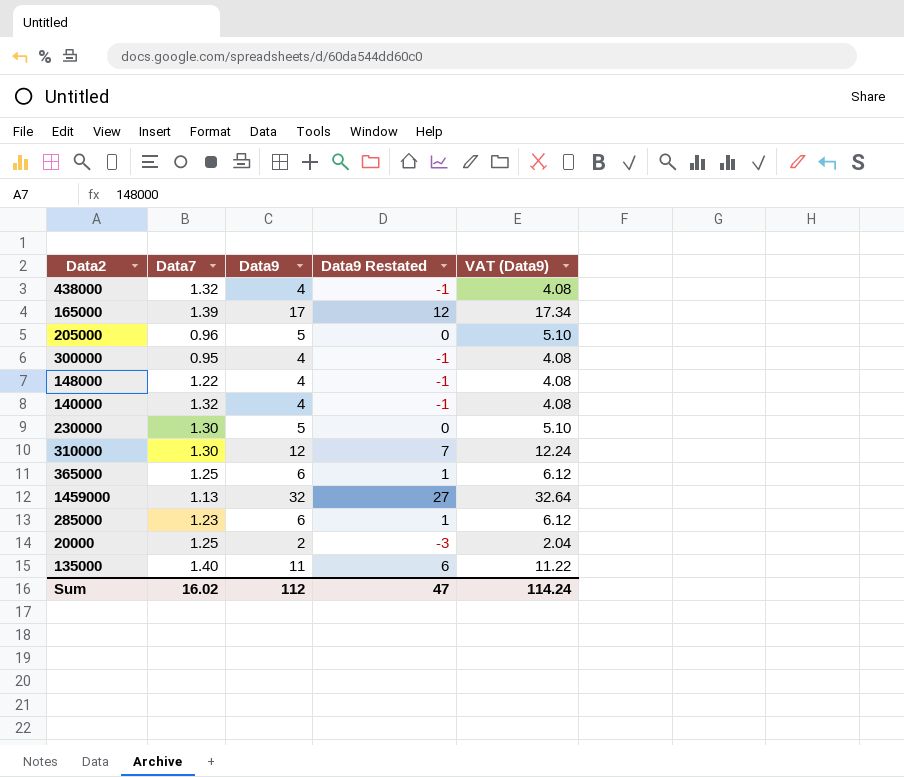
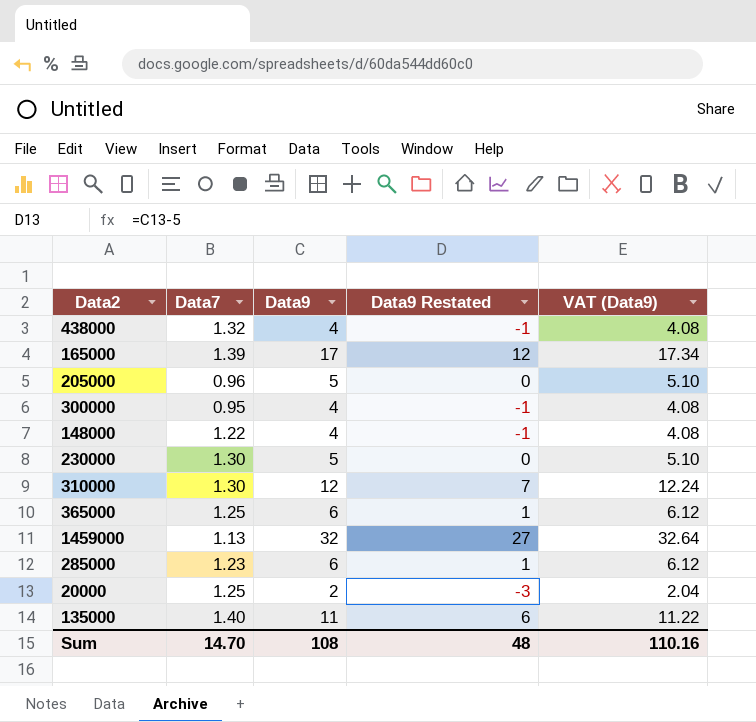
row 140000: 1.32 | 4 | -1 | 4.08 -> none
Sum | Data7: 16.02 -> 14.70
Sum | Data9: 112 -> 108
Sum | Data9 Restated: 47 -> 48
Sum | VAT (Data9): 114.24 -> 110.16

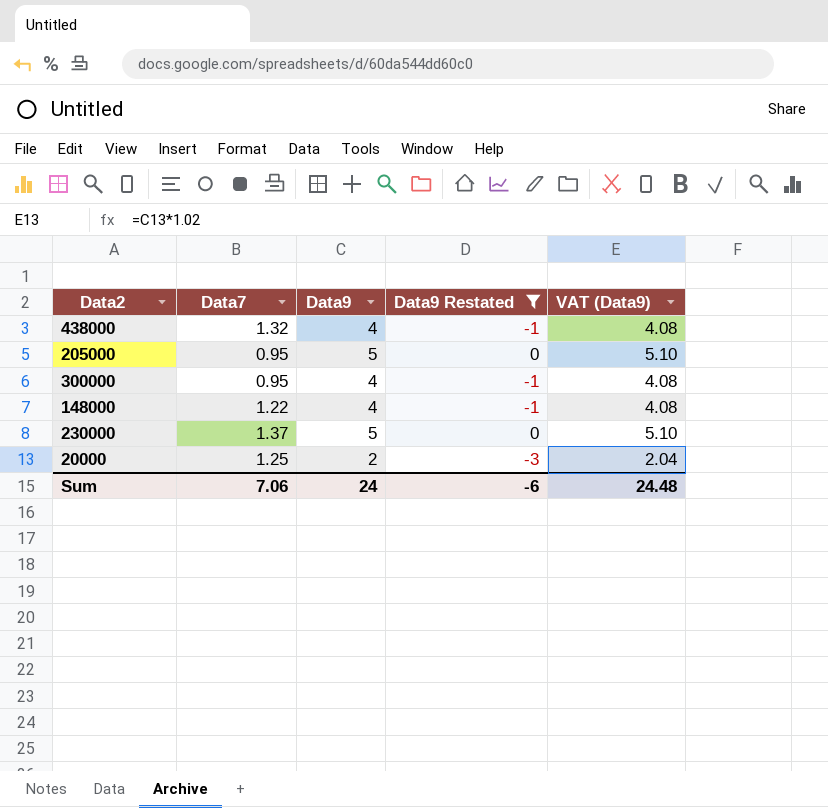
filter: none -> Data9 Restated <= 0
205000 | Data7: 0.96 -> 0.95
230000 | Data7: 1.30 -> 1.37
Sum | Data7: 14.70 -> 7.06
Sum | Data9: 108 -> 24
Sum | Data9 Restated: 48 -> -6
Sum | VAT (Data9): 110.16 -> 24.48

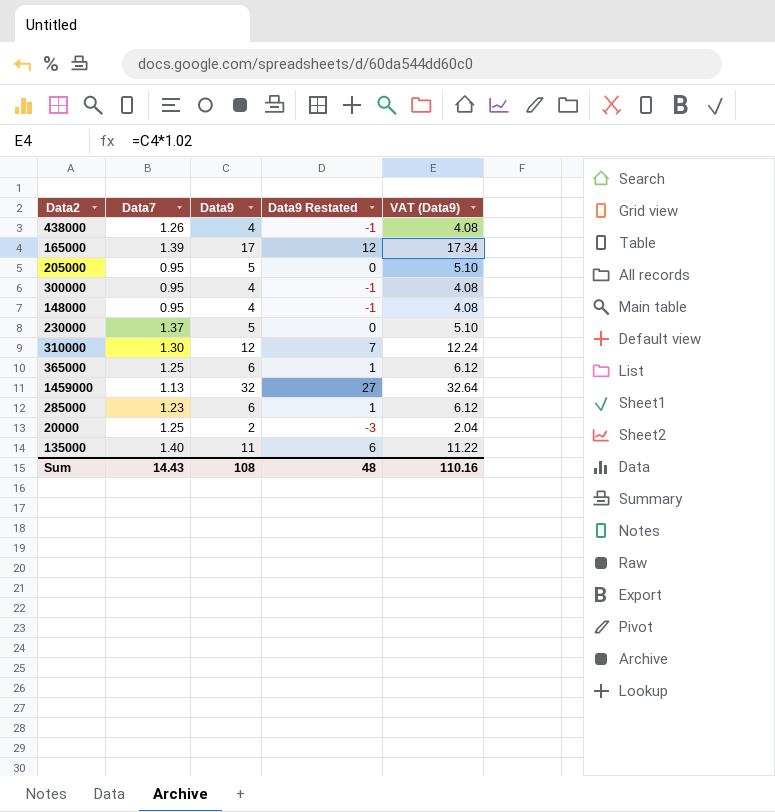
filter: Data9 Restated <= 0 -> none
438000 | Data7: 1.32 -> 1.26
148000 | Data7: 1.22 -> 0.95
Sum | Data7: 7.06 -> 14.43
Sum | Data9: 24 -> 108
Sum | Data9 Restated: -6 -> 48
Sum | VAT (Data9): 24.48 -> 110.16

